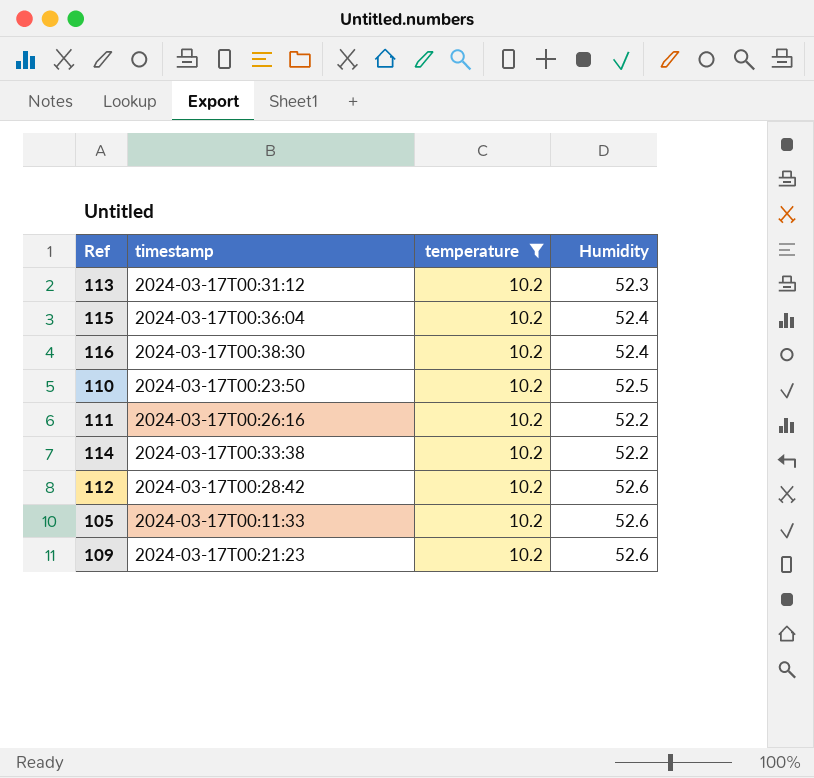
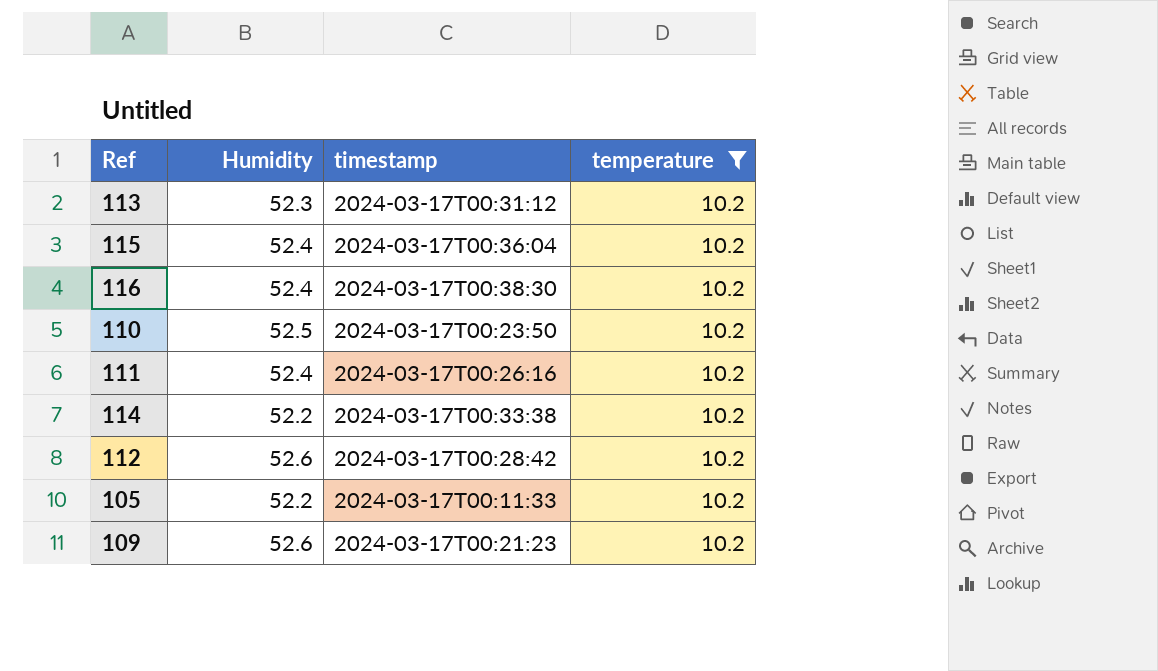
column Humidity | position: 4 -> 2
111 | Humidity: 52.2 -> 52.4
105 | Humidity: 52.6 -> 52.2

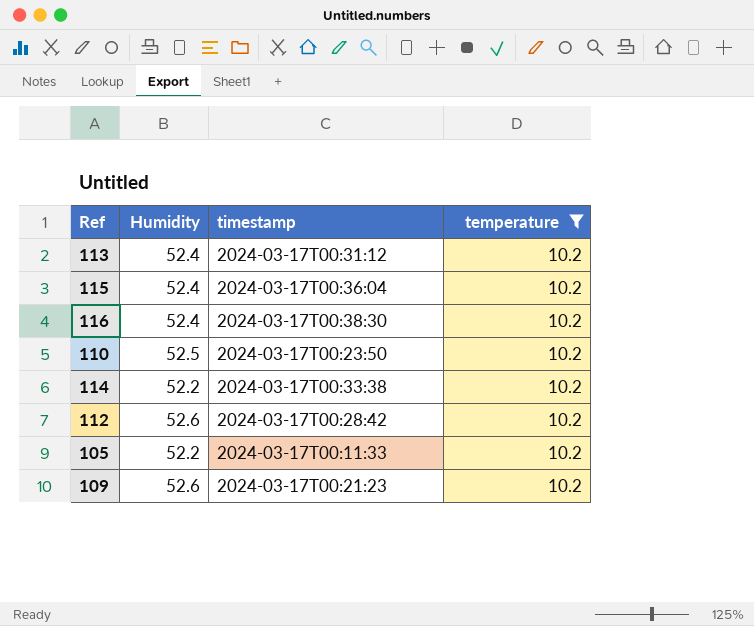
row 111: 52.4 | 2024-03-17T00:26:16 | 10.2 -> none
113 | Humidity: 52.3 -> 52.4

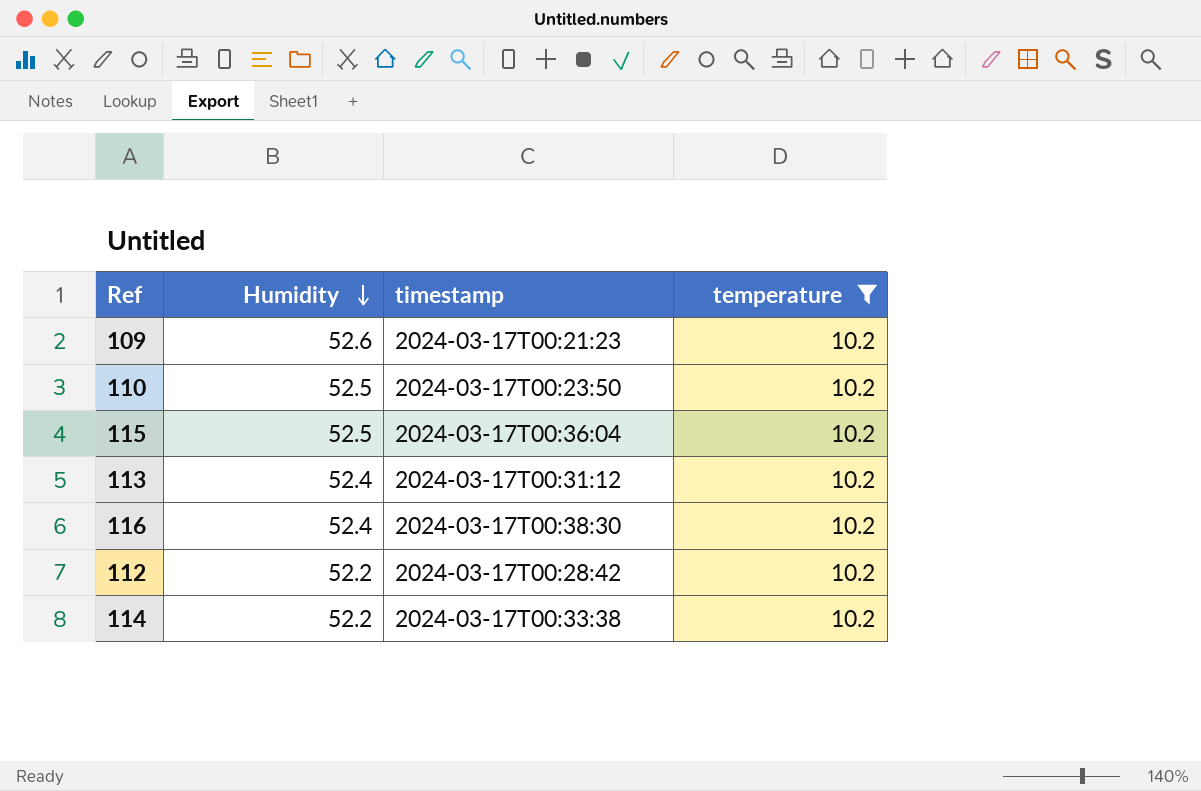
row order: none -> Humidity descending
row 105: 52.2 | 2024-03-17T00:11:33 | 10.2 -> none
115 | Humidity: 52.4 -> 52.5
112 | Humidity: 52.6 -> 52.2

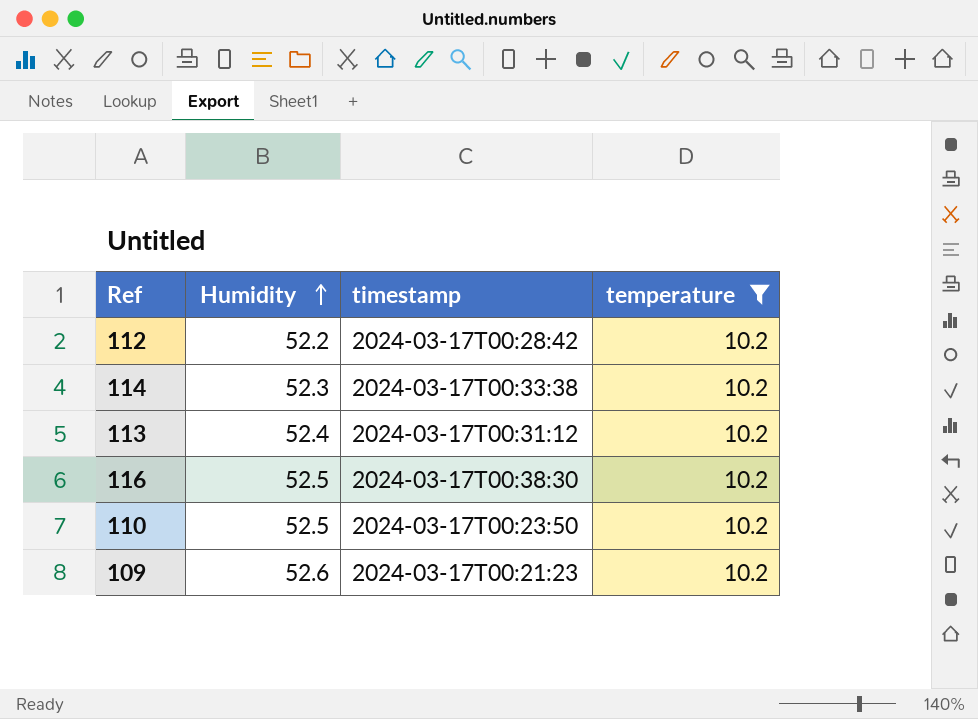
row order: Humidity descending -> Humidity ascending
row 115: 52.5 | 2024-03-17T00:36:04 | 10.2 -> none
114 | Humidity: 52.2 -> 52.3
116 | Humidity: 52.4 -> 52.5

